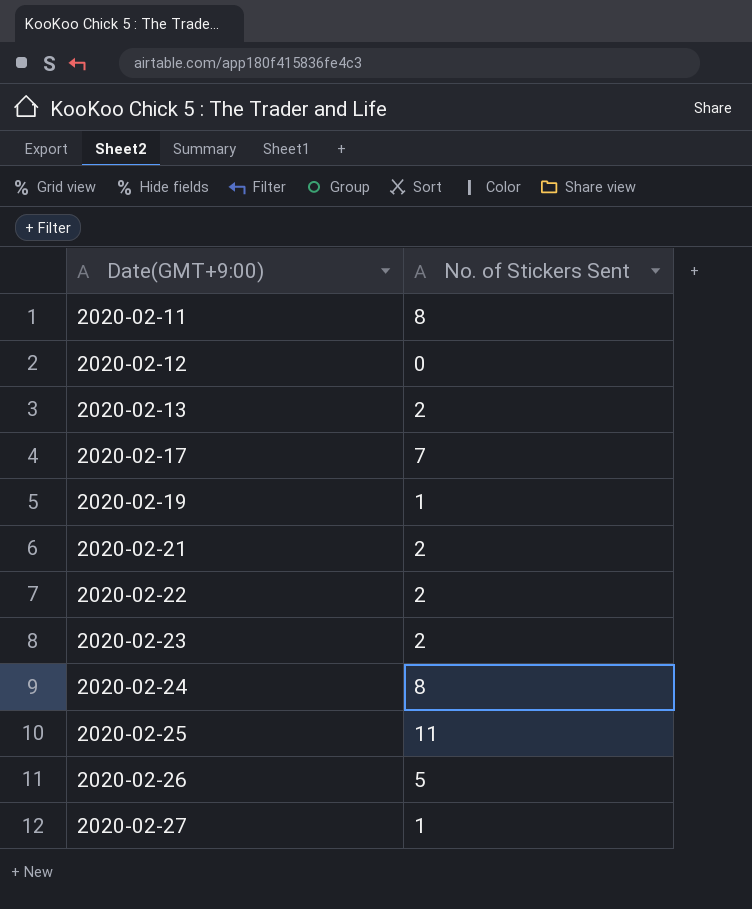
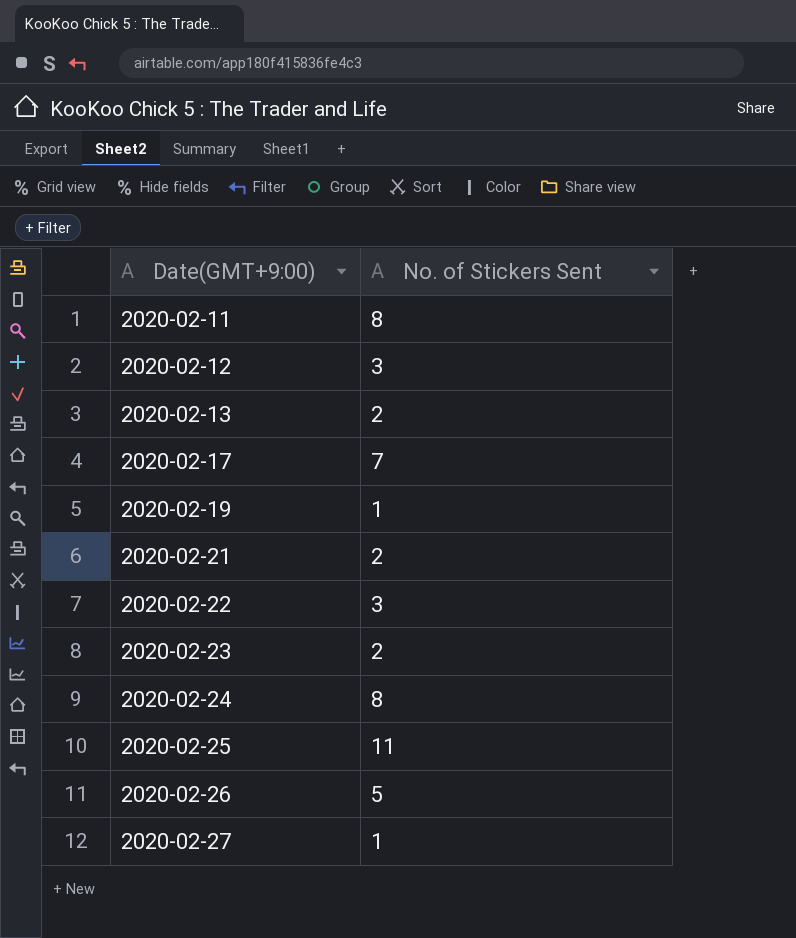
2020-02-12 | No. of Stickers Sent: 0 -> 3
2020-02-22 | No. of Stickers Sent: 2 -> 3

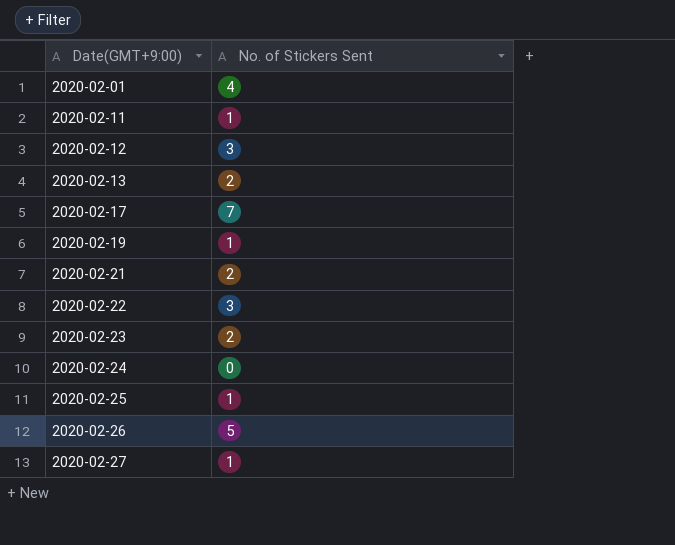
row 2020-02-01: none -> 4
2020-02-11 | No. of Stickers Sent: 8 -> 1
2020-02-24 | No. of Stickers Sent: 8 -> 0
2020-02-25 | No. of Stickers Sent: 11 -> 1

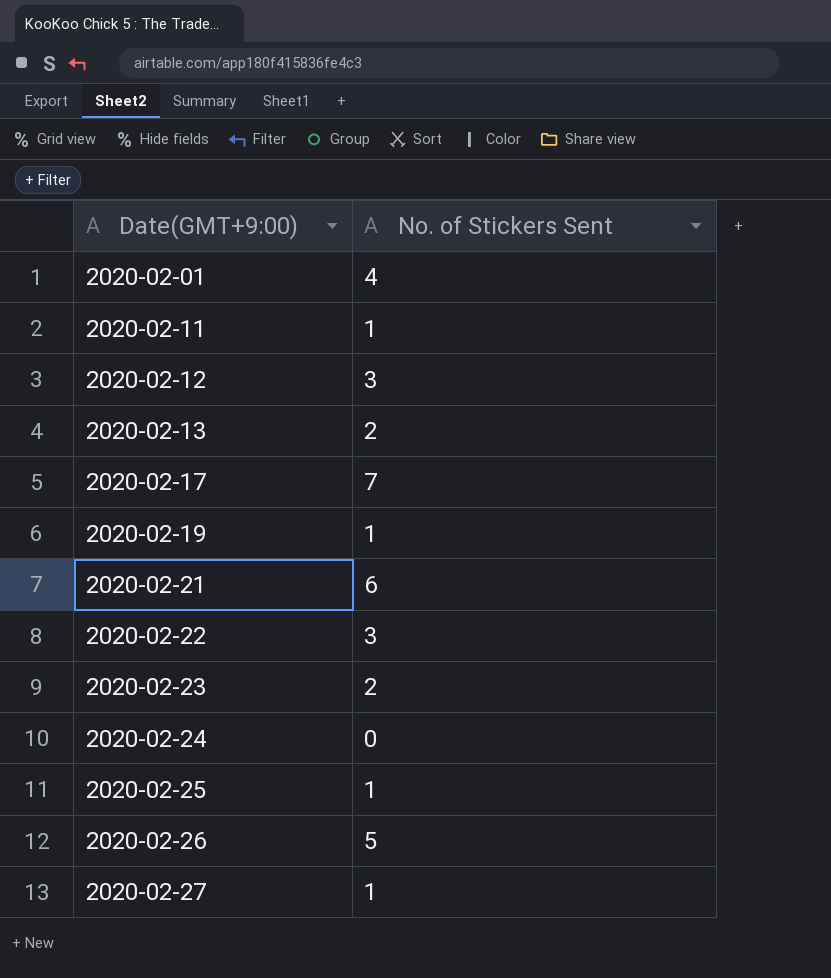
2020-02-21 | No. of Stickers Sent: 2 -> 6

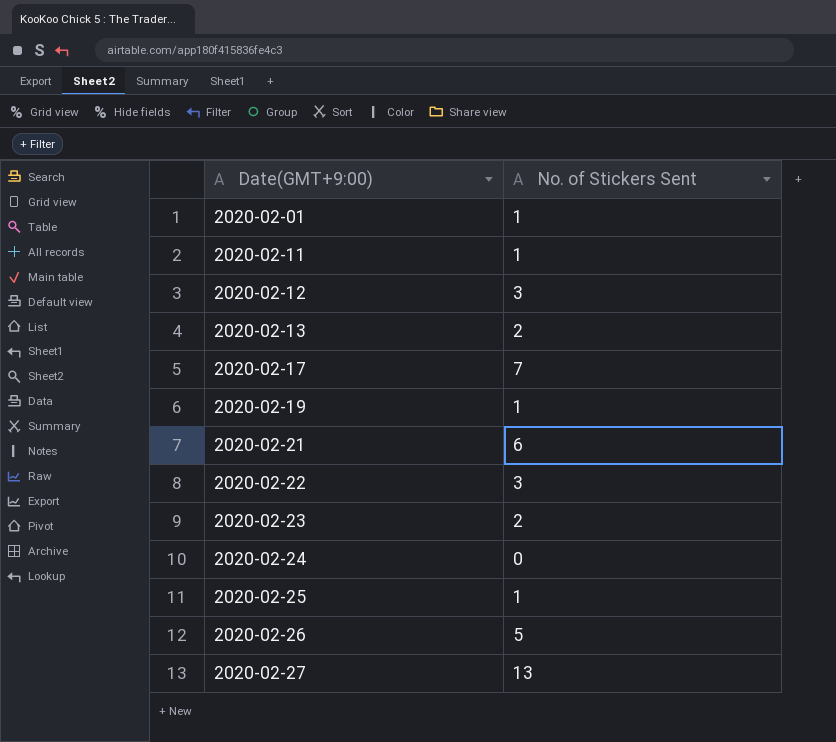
2020-02-01 | No. of Stickers Sent: 4 -> 1
2020-02-27 | No. of Stickers Sent: 1 -> 13

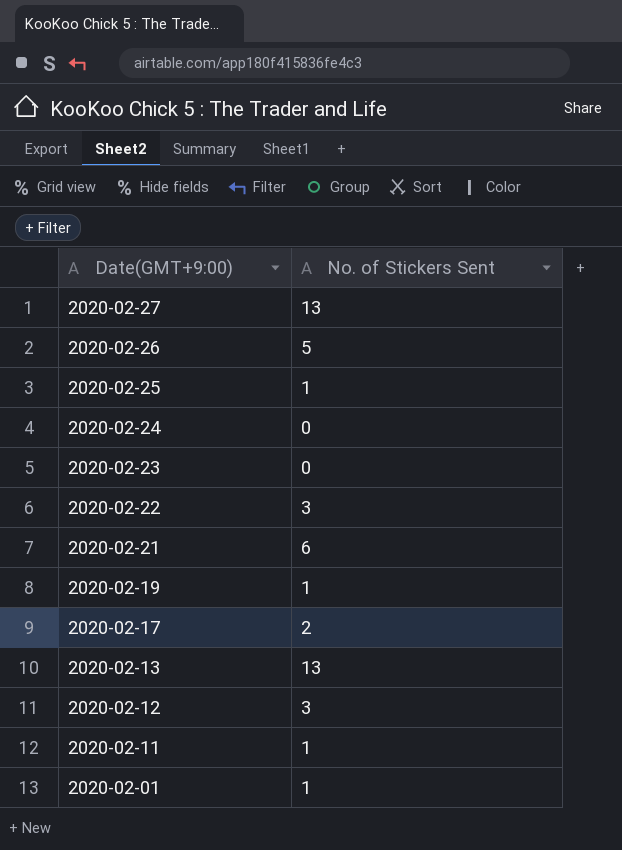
row order: Date(GMT+9:00) ascending -> Date(GMT+9:00) descending
2020-02-23 | No. of Stickers Sent: 2 -> 0
2020-02-17 | No. of Stickers Sent: 7 -> 2
2020-02-13 | No. of Stickers Sent: 2 -> 13

